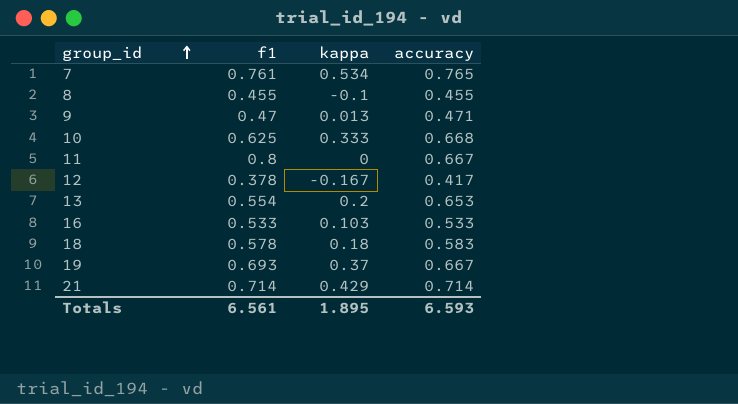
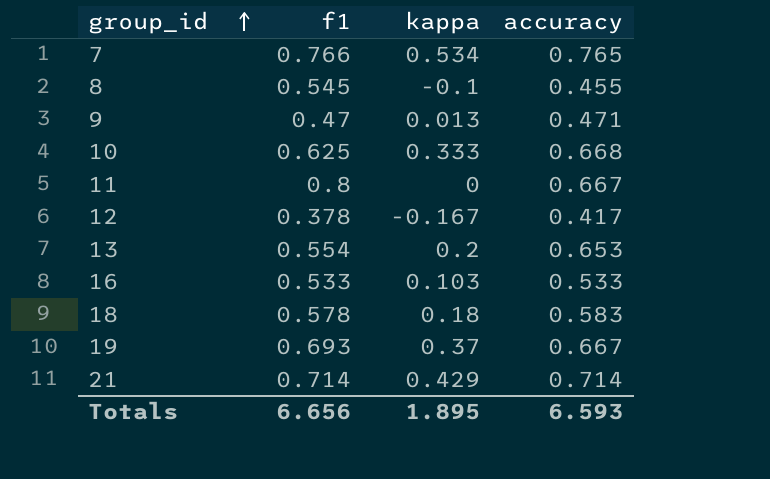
7 | f1: 0.761 -> 0.766
8 | f1: 0.455 -> 0.545
Totals | f1: 6.561 -> 6.656

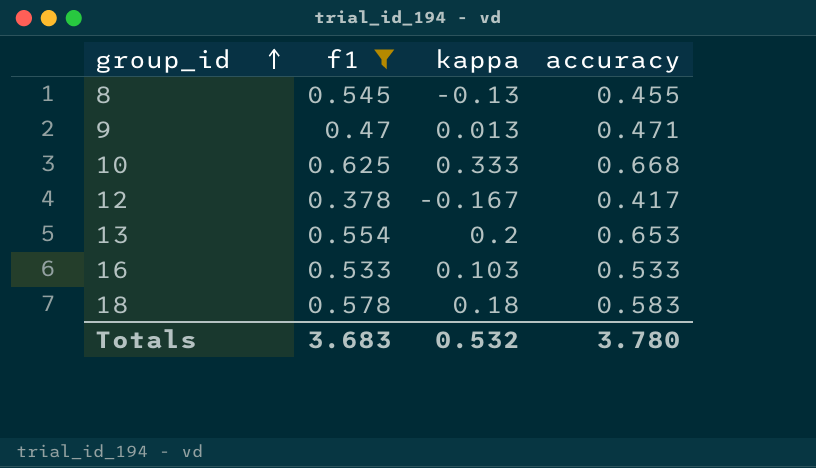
filter: none -> f1 <= 0.625
8 | kappa: -0.1 -> -0.13
Totals | f1: 6.656 -> 3.683
Totals | kappa: 1.895 -> 0.532
Totals | accuracy: 6.593 -> 3.780

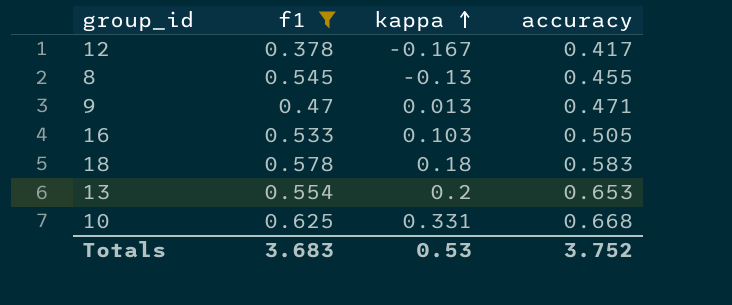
row order: group_id ascending -> kappa ascending
16 | accuracy: 0.533 -> 0.505
10 | kappa: 0.333 -> 0.331
Totals | kappa: 0.532 -> 0.53
Totals | accuracy: 3.780 -> 3.752

